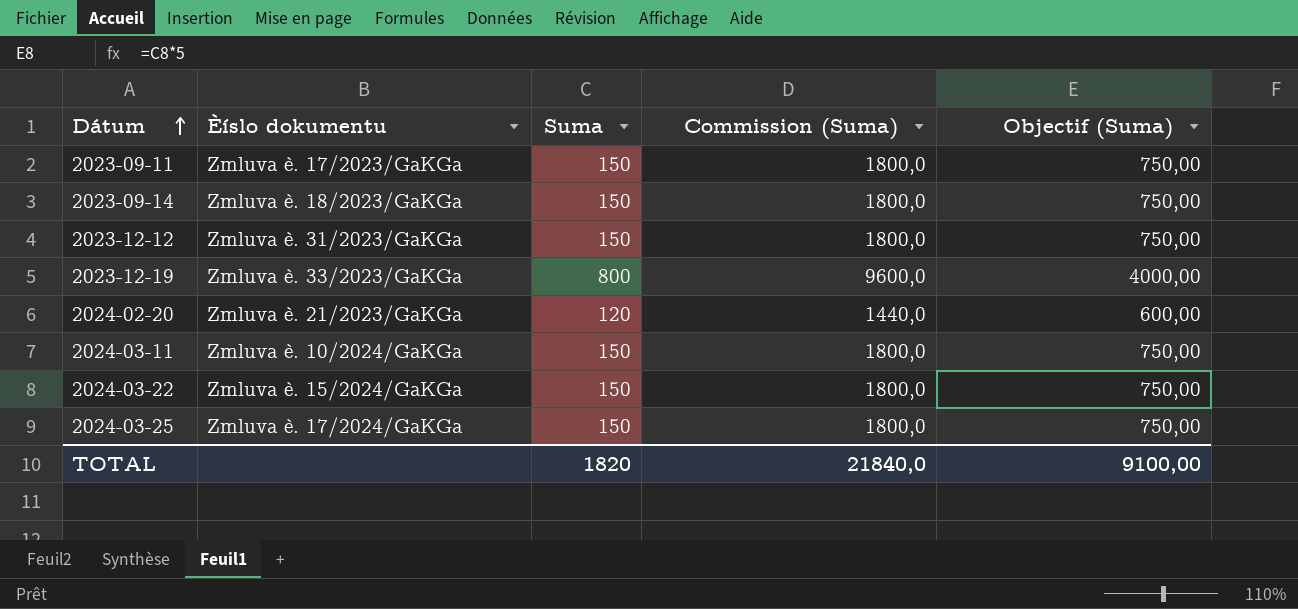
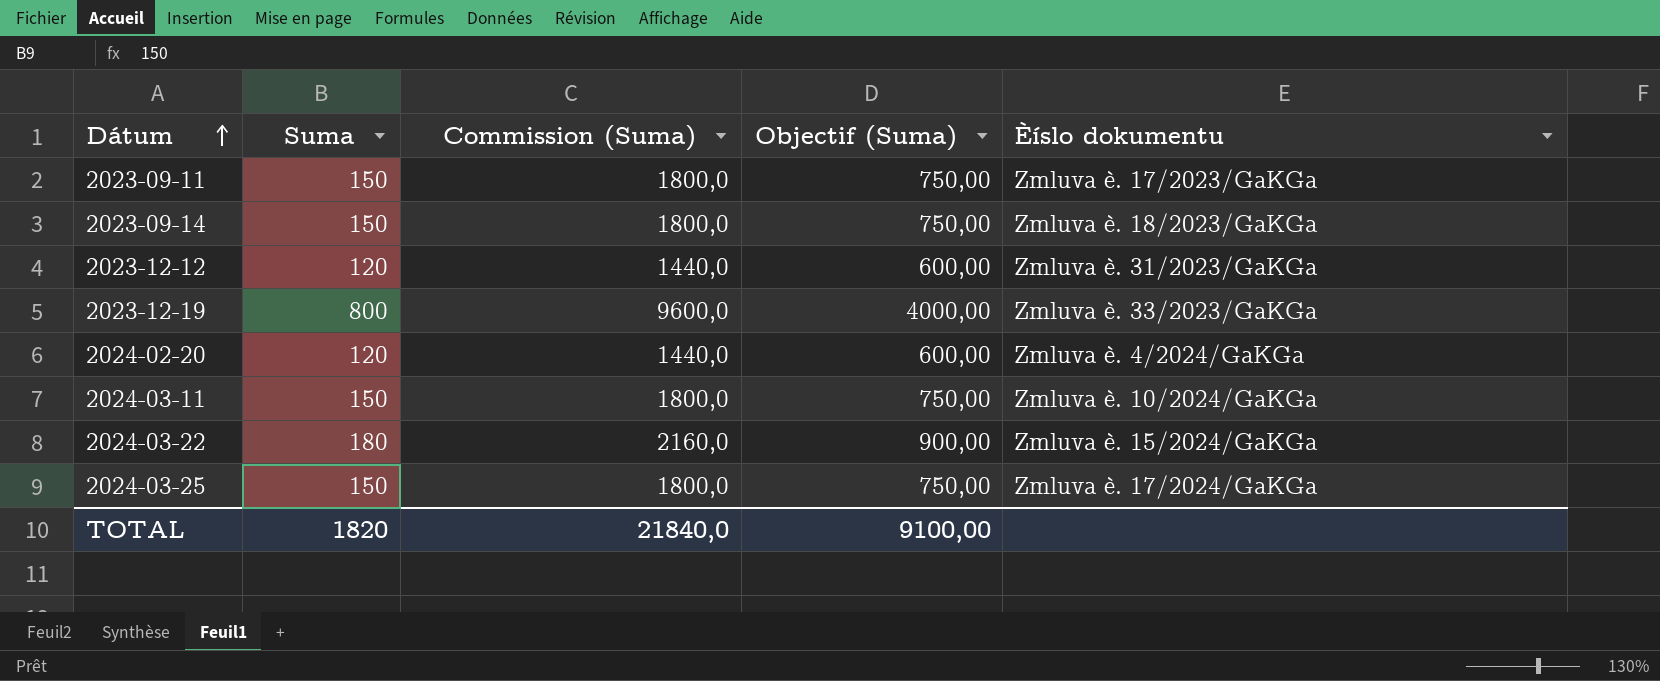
column Èíslo dokumentu | position: 2 -> 5
2023-12-12 | Suma: 150 -> 120
2023-12-12 | Commission (Suma): 1800,0 -> 1440,0
2023-12-12 | Objectif (Suma): 750,00 -> 600,00
2024-02-20 | Èíslo dokumentu: Zmluva è. 21/2023/GaKGa -> Zmluva è. 4/2024/GaKGa
2024-03-22 | Suma: 150 -> 180
2024-03-22 | Commission (Suma): 1800,0 -> 2160,0
2024-03-22 | Objectif (Suma): 750,00 -> 900,00

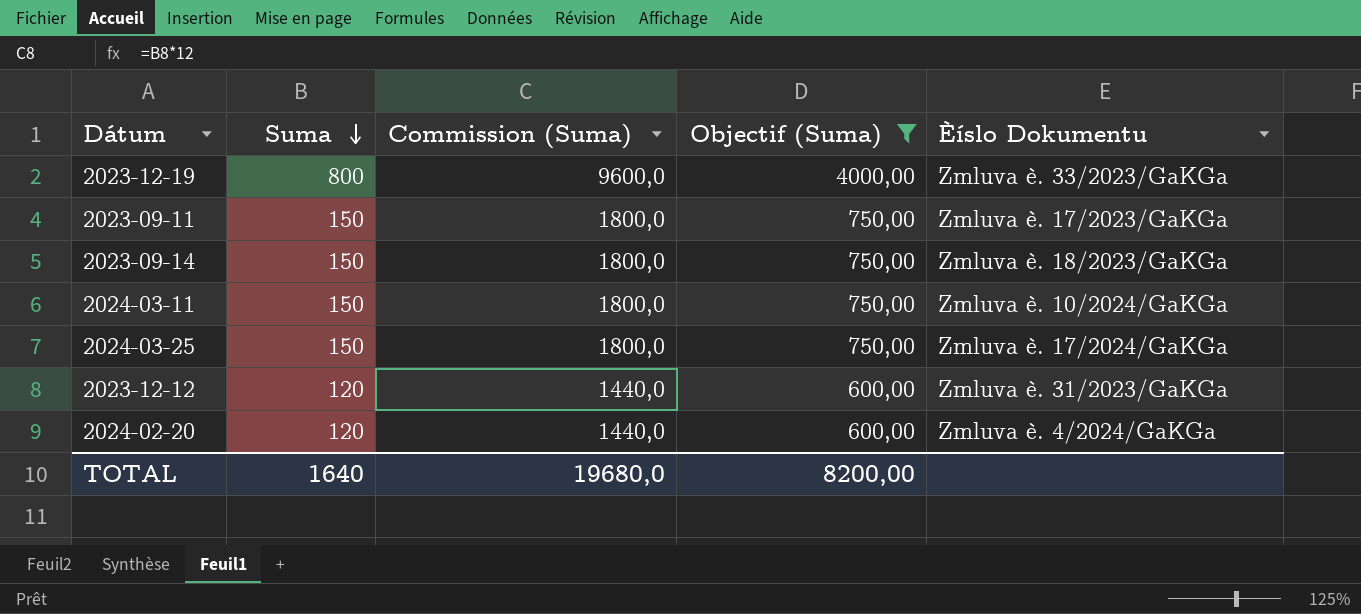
filter: none -> Objectif (Suma) != 900,00
row order: Dátum ascending -> Suma descending
column name: Èíslo dokumentu -> Èíslo Dokumentu
TOTAL | Suma: 1820 -> 1640
TOTAL | Commission (Suma): 21840,0 -> 19680,0
TOTAL | Objectif (Suma): 9100,00 -> 8200,00

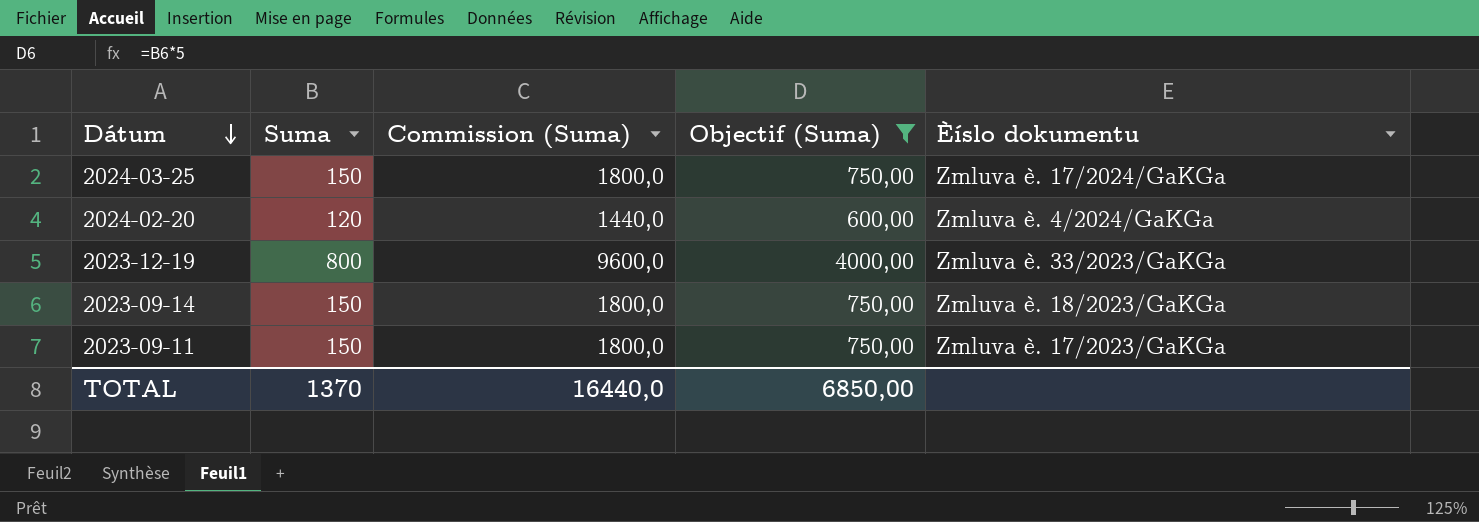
row order: Suma descending -> Dátum descending
column name: Èíslo Dokumentu -> Èíslo dokumentu
row 2024-03-11: 150 | 1800,0 | 750,00 | Zmluva è. 10/2024/GaKGa -> none
row 2023-12-12: 120 | 1440,0 | 600,00 | Zmluva è. 31/2023/GaKGa -> none
TOTAL | Suma: 1640 -> 1370
TOTAL | Commission (Suma): 19680,0 -> 16440,0
TOTAL | Objectif (Suma): 8200,00 -> 6850,00

